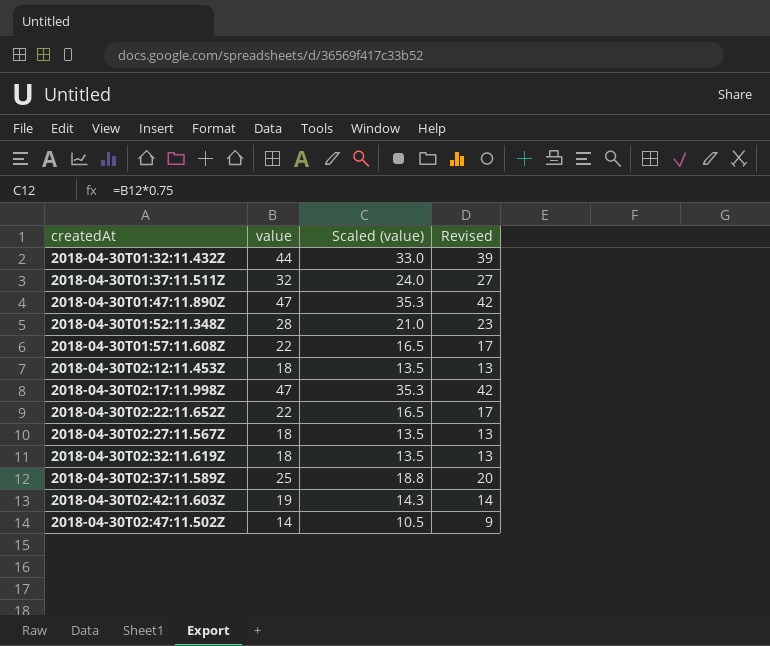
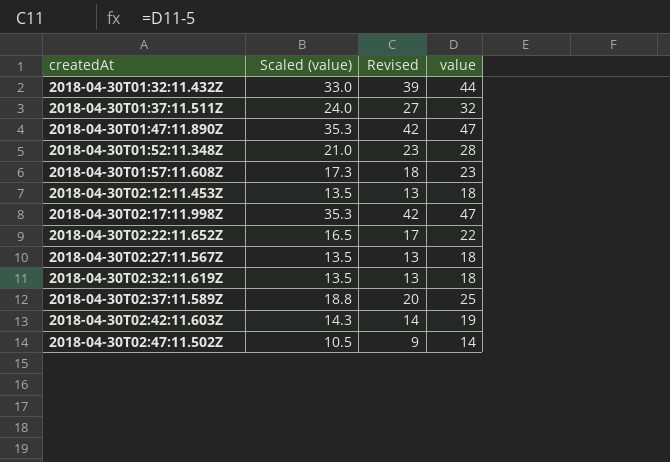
column value | position: 2 -> 4
2018-04-30T01:57:11.608Z | Scaled (value): 16.5 -> 17.3
2018-04-30T01:57:11.608Z | Revised: 17 -> 18
2018-04-30T01:57:11.608Z | value: 22 -> 23

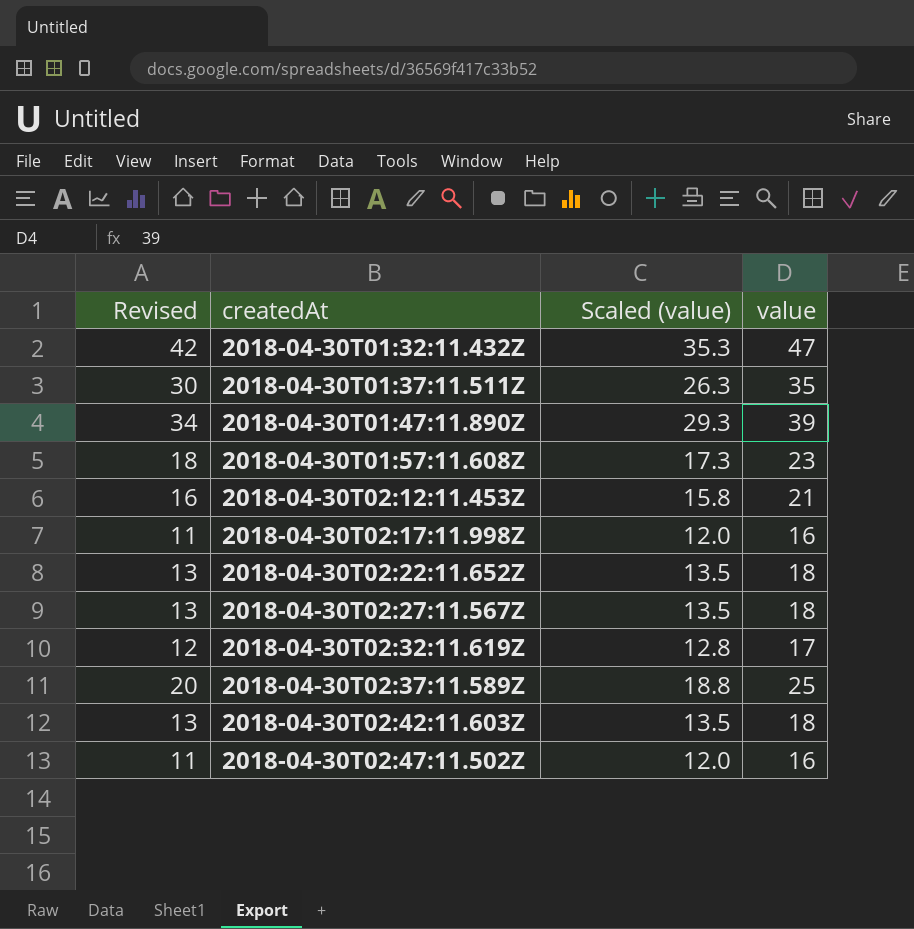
column Revised | position: 3 -> 1
row 2018-04-30T01:52:11.348Z: 21.0 | 23 | 28 -> none
2018-04-30T01:32:11.432Z | Revised: 39 -> 42
2018-04-30T01:32:11.432Z | Scaled (value): 33.0 -> 35.3
2018-04-30T01:32:11.432Z | value: 44 -> 47
2018-04-30T01:37:11.511Z | Revised: 27 -> 30
2018-04-30T01:37:11.511Z | Scaled (value): 24.0 -> 26.3
2018-04-30T01:37:11.511Z | value: 32 -> 35
2018-04-30T01:47:11.890Z | Revised: 42 -> 34
2018-04-30T01:47:11.890Z | Scaled (value): 35.3 -> 29.3
2018-04-30T01:47:11.890Z | value: 47 -> 39
2018-04-30T02:12:11.453Z | Revised: 13 -> 16
2018-04-30T02:12:11.453Z | Scaled (value): 13.5 -> 15.8
2018-04-30T02:12:11.453Z | value: 18 -> 21
2018-04-30T02:17:11.998Z | Revised: 42 -> 11
2018-04-30T02:17:11.998Z | Scaled (value): 35.3 -> 12.0
2018-04-30T02:17:11.998Z | value: 47 -> 16
2018-04-30T02:22:11.652Z | Revised: 17 -> 13
2018-04-30T02:22:11.652Z | Scaled (value): 16.5 -> 13.5
2018-04-30T02:22:11.652Z | value: 22 -> 18
2018-04-30T02:32:11.619Z | Revised: 13 -> 12
2018-04-30T02:32:11.619Z | Scaled (value): 13.5 -> 12.8
2018-04-30T02:32:11.619Z | value: 18 -> 17
2018-04-30T02:42:11.603Z | Revised: 14 -> 13
2018-04-30T02:42:11.603Z | Scaled (value): 14.3 -> 13.5
2018-04-30T02:42:11.603Z | value: 19 -> 18
2018-04-30T02:47:11.502Z | Revised: 9 -> 11
2018-04-30T02:47:11.502Z | Scaled (value): 10.5 -> 12.0
2018-04-30T02:47:11.502Z | value: 14 -> 16

